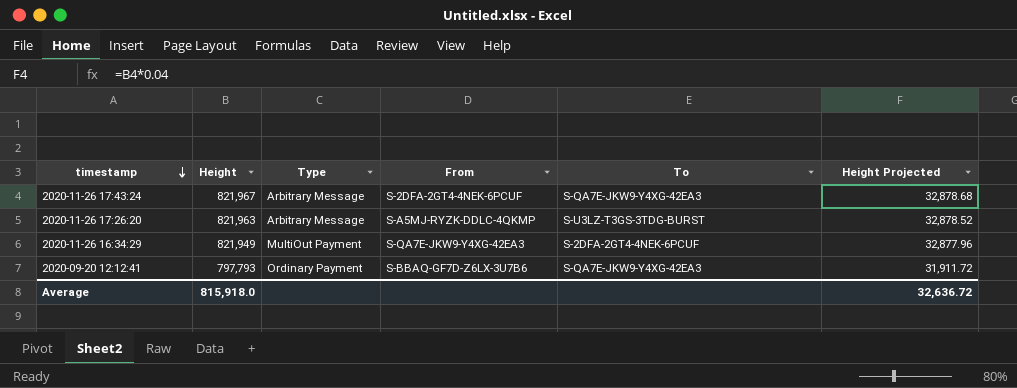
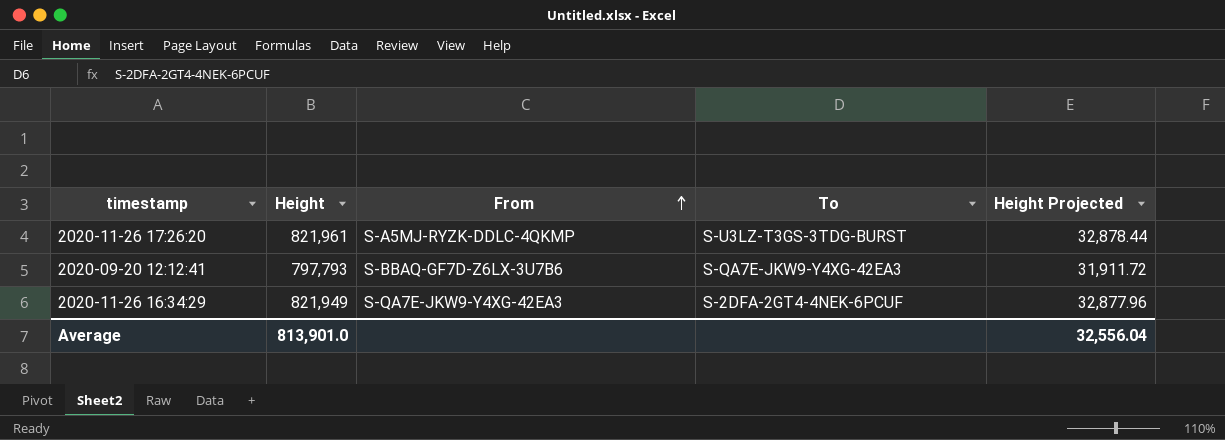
row order: timestamp descending -> From ascending
column Type | position: 3 -> none
row 2020-11-26 17:43:24: 821,967 | Arbitrary Message | S-2DFA-2GT4-4NEK-6PCUF | S-QA7E-JKW9-Y4XG-42EA3 | 32,878.68 -> none
2020-11-26 17:26:20 | Height: 821,963 -> 821,961
2020-11-26 17:26:20 | Height Projected: 32,878.52 -> 32,878.44
Average | Height: 815,918.0 -> 813,901.0
Average | Height Projected: 32,636.72 -> 32,556.04

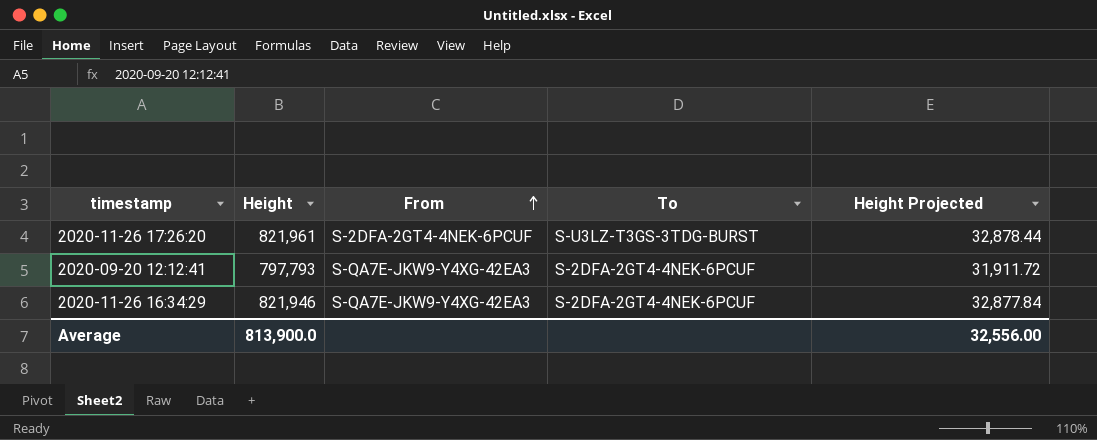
2020-11-26 17:26:20 | From: S-A5MJ-RYZK-DDLC-4QKMP -> S-2DFA-2GT4-4NEK-6PCUF
2020-09-20 12:12:41 | From: S-BBAQ-GF7D-Z6LX-3U7B6 -> S-QA7E-JKW9-Y4XG-42EA3
2020-09-20 12:12:41 | To: S-QA7E-JKW9-Y4XG-42EA3 -> S-2DFA-2GT4-4NEK-6PCUF
2020-11-26 16:34:29 | Height: 821,949 -> 821,946
2020-11-26 16:34:29 | Height Projected: 32,877.96 -> 32,877.84
Average | Height: 813,901.0 -> 813,900.0
Average | Height Projected: 32,556.04 -> 32,556.00

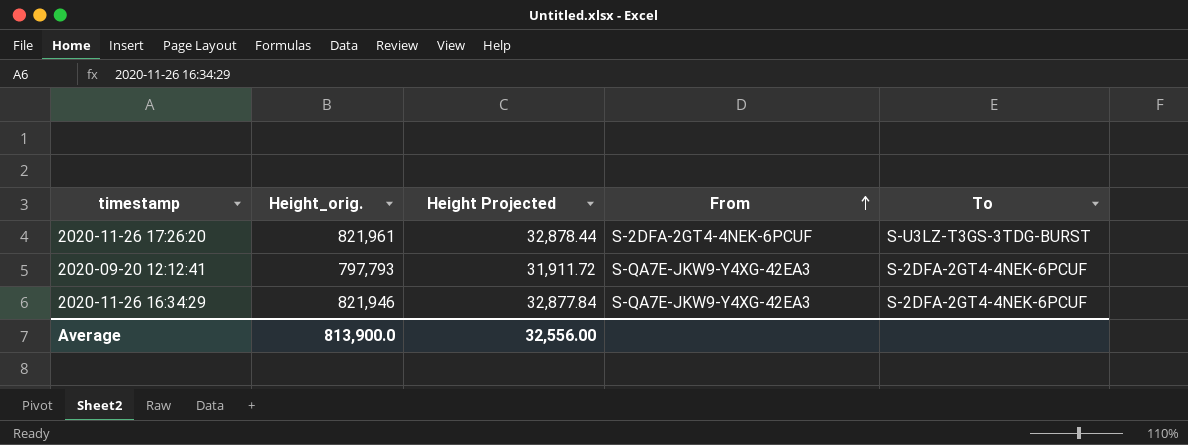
column name: Height -> Height_orig.
column Height Projected | position: 5 -> 3

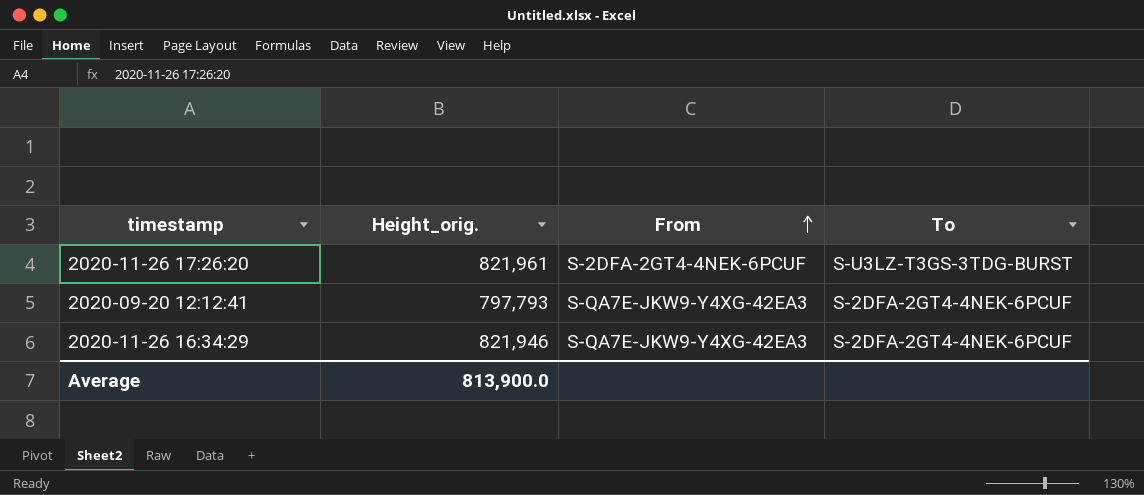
column Height Projected | formula: [Height_orig.] * 0.04 -> none

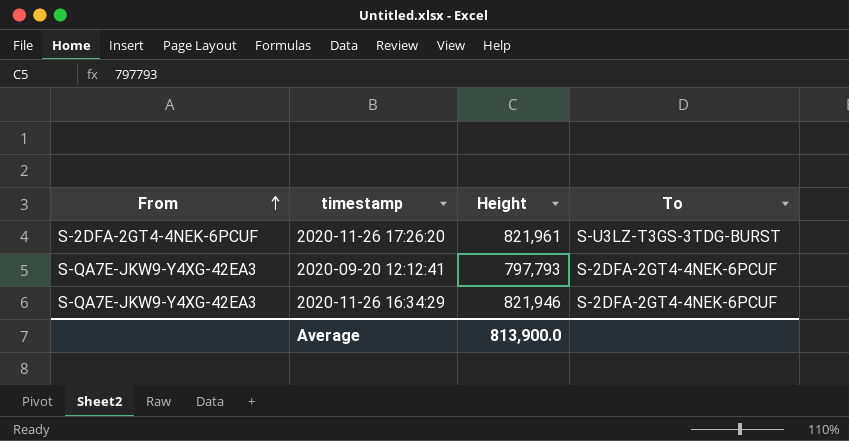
column From | position: 3 -> 1
column name: Height_orig. -> Height

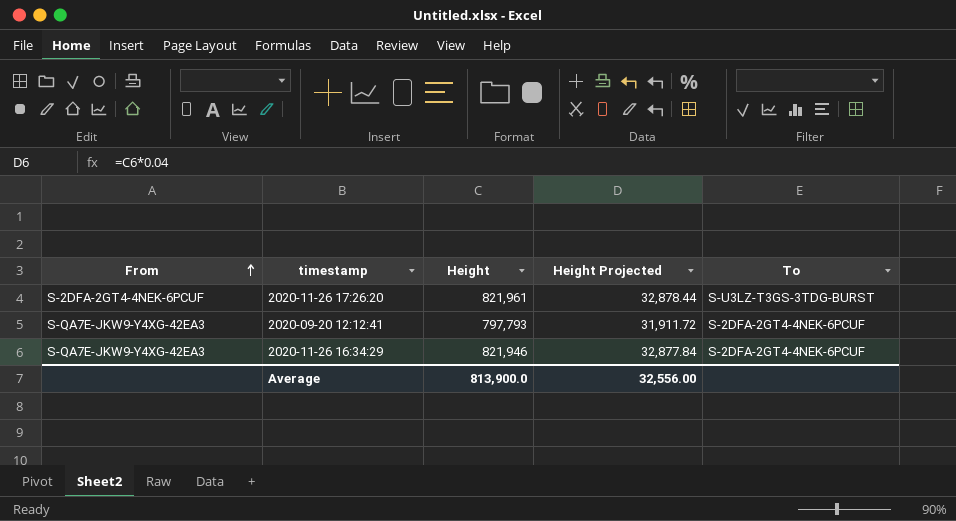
column Height Projected | formula: none -> [Height] * 0.04

